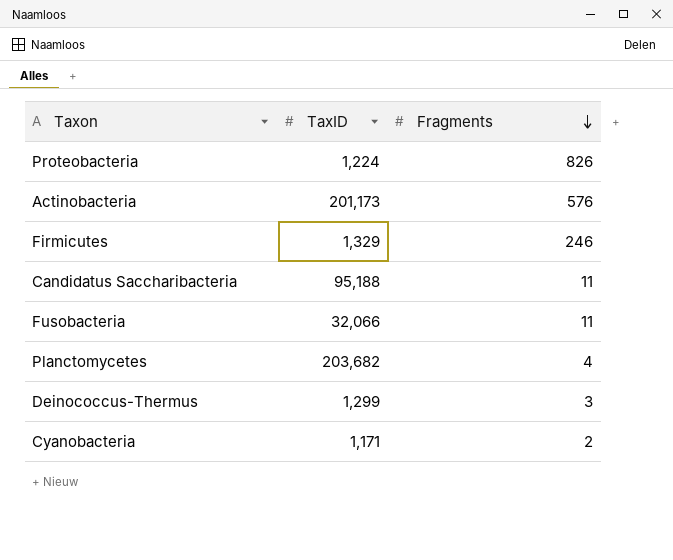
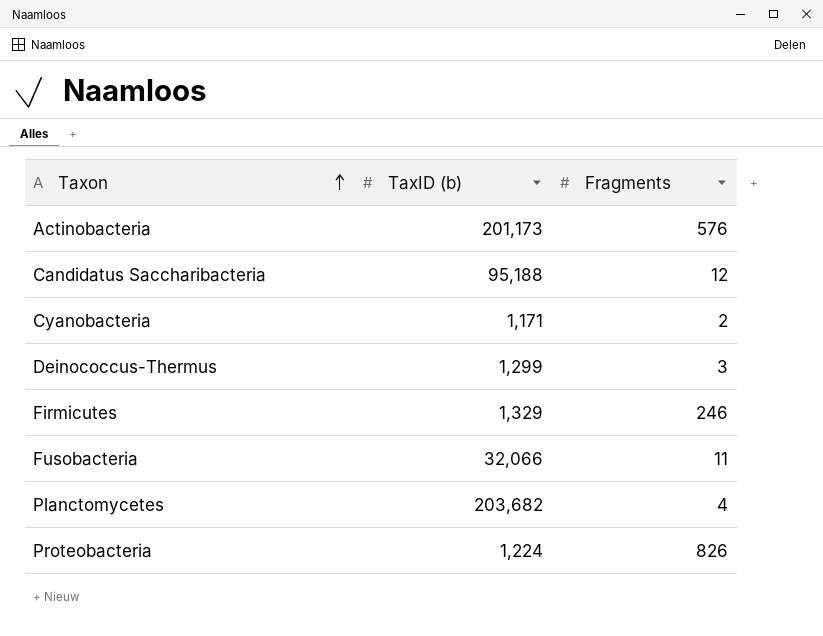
row order: Fragments descending -> Taxon ascending
column name: TaxID -> TaxID (b)
Candidatus Saccharibacteria | Fragments: 11 -> 12

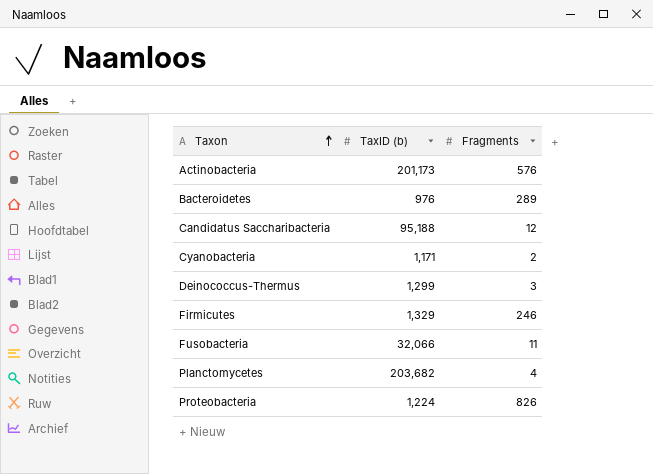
row Bacteroidetes: none -> 976 | 289

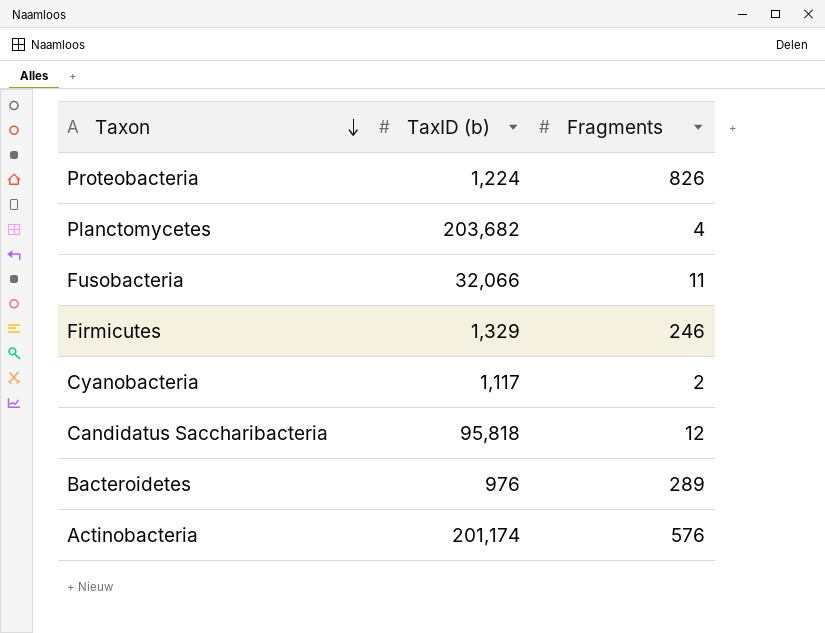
row order: Taxon ascending -> Taxon descending
row Deinococcus-Thermus: 1,299 | 3 -> none
Cyanobacteria | TaxID (b): 1,171 -> 1,117
Candidatus Saccharibacteria | TaxID (b): 95,188 -> 95,818
Actinobacteria | TaxID (b): 201,173 -> 201,174

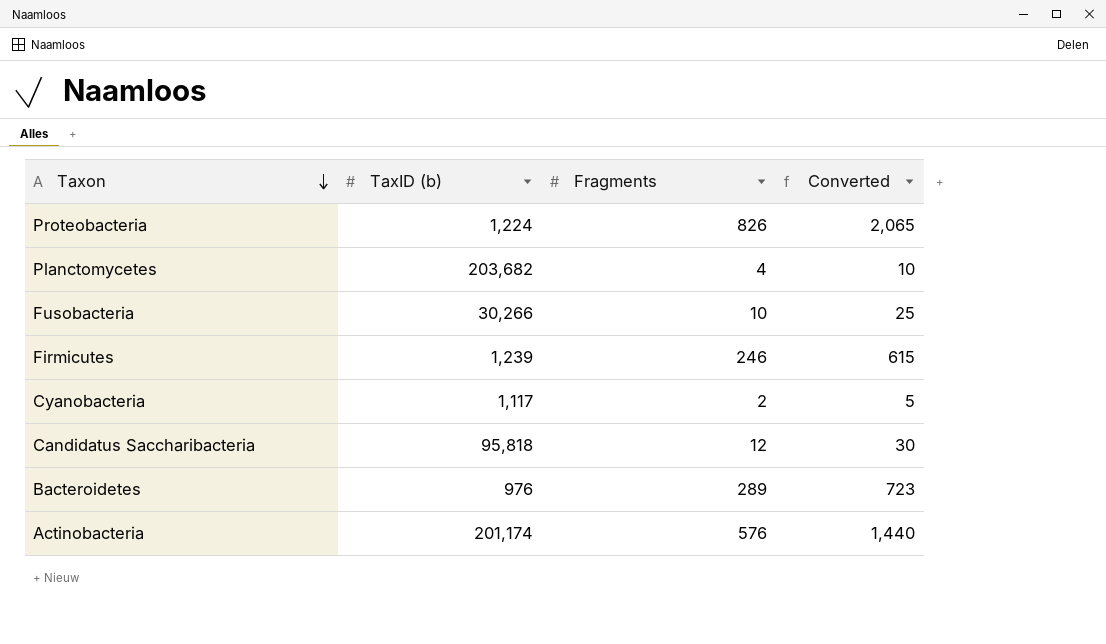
column Converted | formula: none -> [Fragments] * 2.5
Fusobacteria | TaxID (b): 32,066 -> 30,266
Fusobacteria | Fragments: 11 -> 10
Firmicutes | TaxID (b): 1,329 -> 1,239

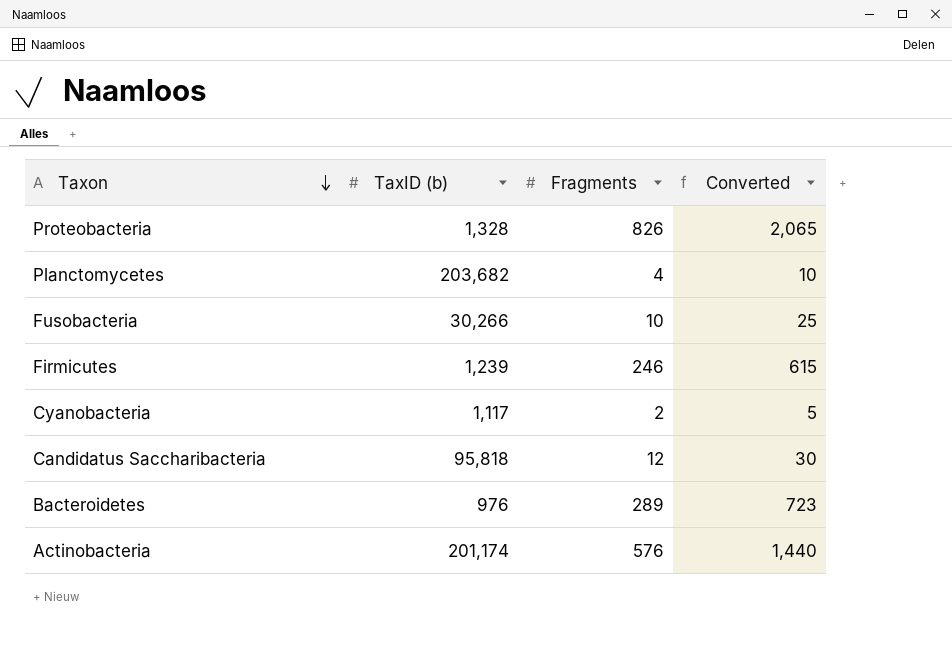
Proteobacteria | TaxID (b): 1,224 -> 1,328

